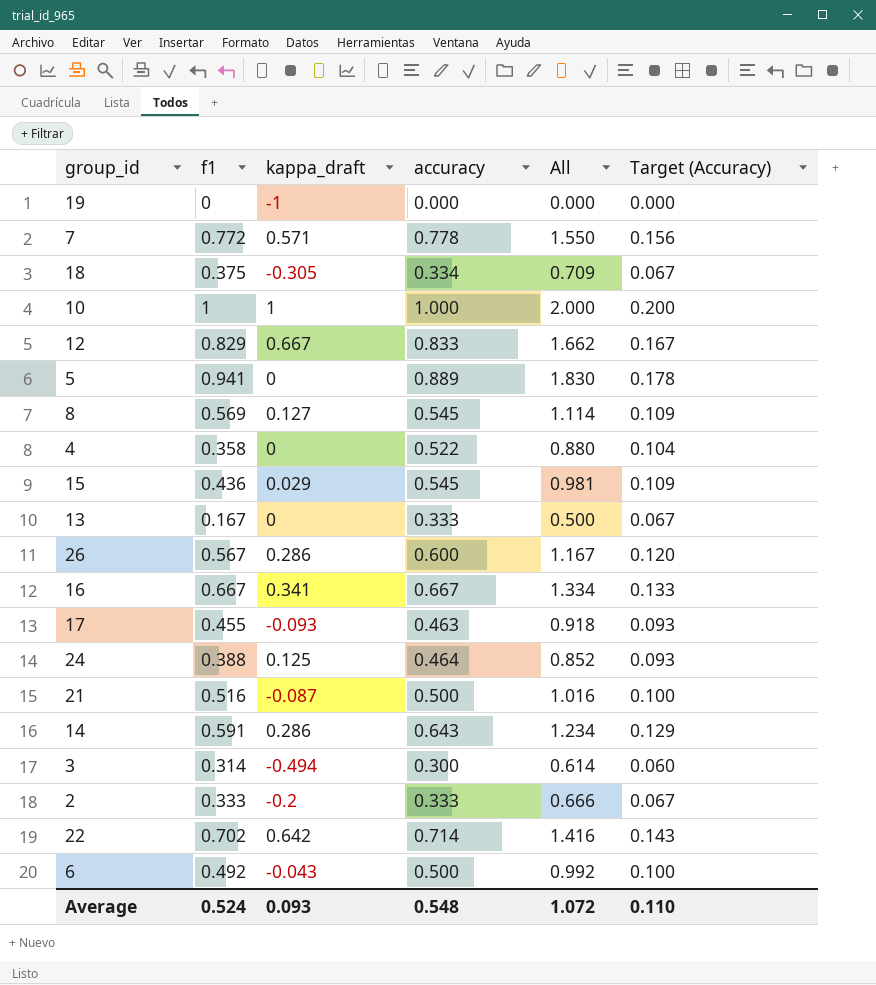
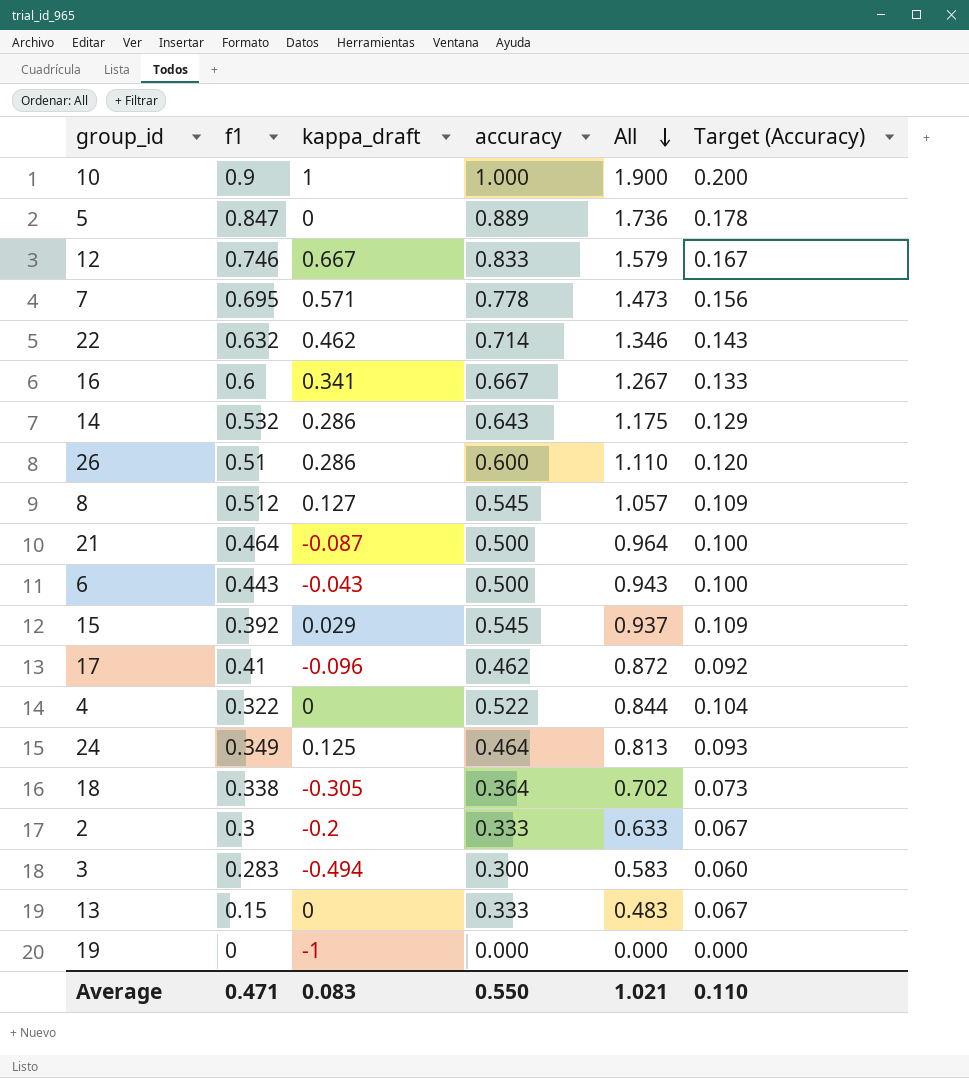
row order: none -> All descending
10 | f1: 1 -> 0.9
10 | All: 2.000 -> 1.900
5 | f1: 0.941 -> 0.847
5 | All: 1.830 -> 1.736
12 | f1: 0.829 -> 0.746
12 | All: 1.662 -> 1.579
7 | f1: 0.772 -> 0.695
7 | All: 1.550 -> 1.473
22 | f1: 0.702 -> 0.632
22 | kappa_draft: 0.642 -> 0.462
22 | All: 1.416 -> 1.346
16 | f1: 0.667 -> 0.6
16 | All: 1.334 -> 1.267
14 | f1: 0.591 -> 0.532
14 | All: 1.234 -> 1.175
26 | f1: 0.567 -> 0.51
26 | All: 1.167 -> 1.110
8 | f1: 0.569 -> 0.512
8 | All: 1.114 -> 1.057
21 | f1: 0.516 -> 0.464
21 | All: 1.016 -> 0.964
6 | f1: 0.492 -> 0.443
6 | All: 0.992 -> 0.943
15 | f1: 0.436 -> 0.392
15 | All: 0.981 -> 0.937
17 | f1: 0.455 -> 0.41
17 | kappa_draft: -0.093 -> -0.096
17 | accuracy: 0.463 -> 0.462
17 | All: 0.918 -> 0.872
17 | Target (Accuracy): 0.093 -> 0.092
4 | f1: 0.358 -> 0.322
4 | All: 0.880 -> 0.844
24 | f1: 0.388 -> 0.349
24 | All: 0.852 -> 0.813
18 | f1: 0.375 -> 0.338
18 | accuracy: 0.334 -> 0.364
18 | All: 0.709 -> 0.702
18 | Target (Accuracy): 0.067 -> 0.073
2 | f1: 0.333 -> 0.3
2 | All: 0.666 -> 0.633
3 | f1: 0.314 -> 0.283
3 | All: 0.614 -> 0.583
13 | f1: 0.167 -> 0.15
13 | All: 0.500 -> 0.483
Average | f1: 0.524 -> 0.471
Average | kappa_draft: 0.093 -> 0.083
Average | accuracy: 0.548 -> 0.550
Average | All: 1.072 -> 1.021

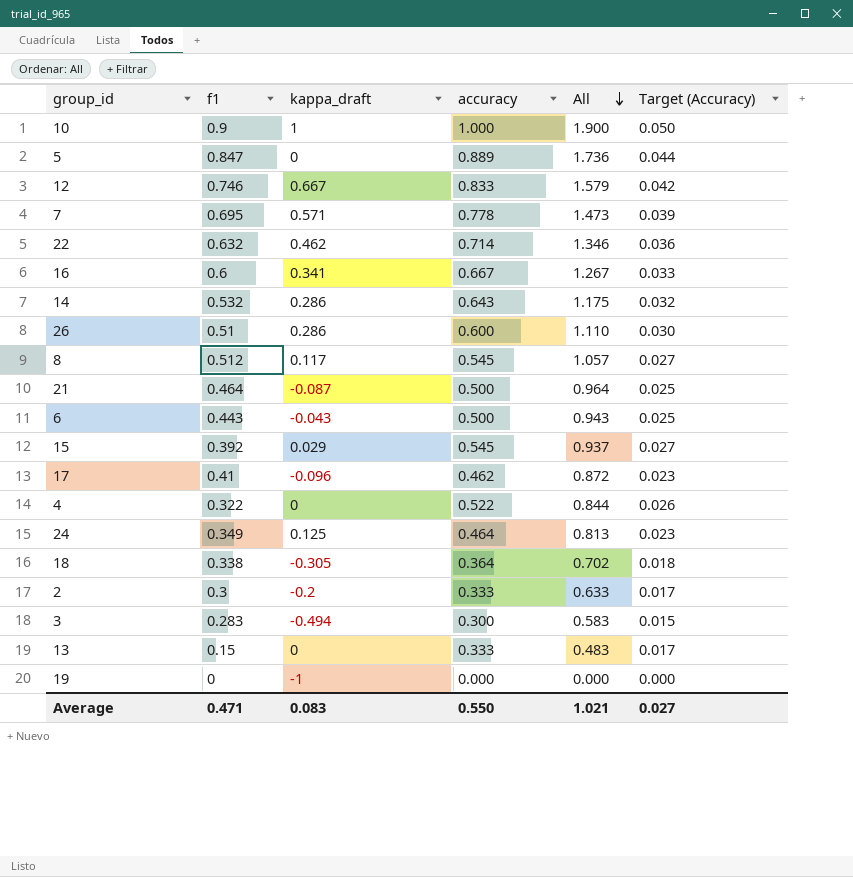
column Target (Accuracy) | formula: [accuracy] * 0.2 -> [accuracy] * 0.05
8 | kappa_draft: 0.127 -> 0.117
Average | Target (Accuracy): 0.110 -> 0.027

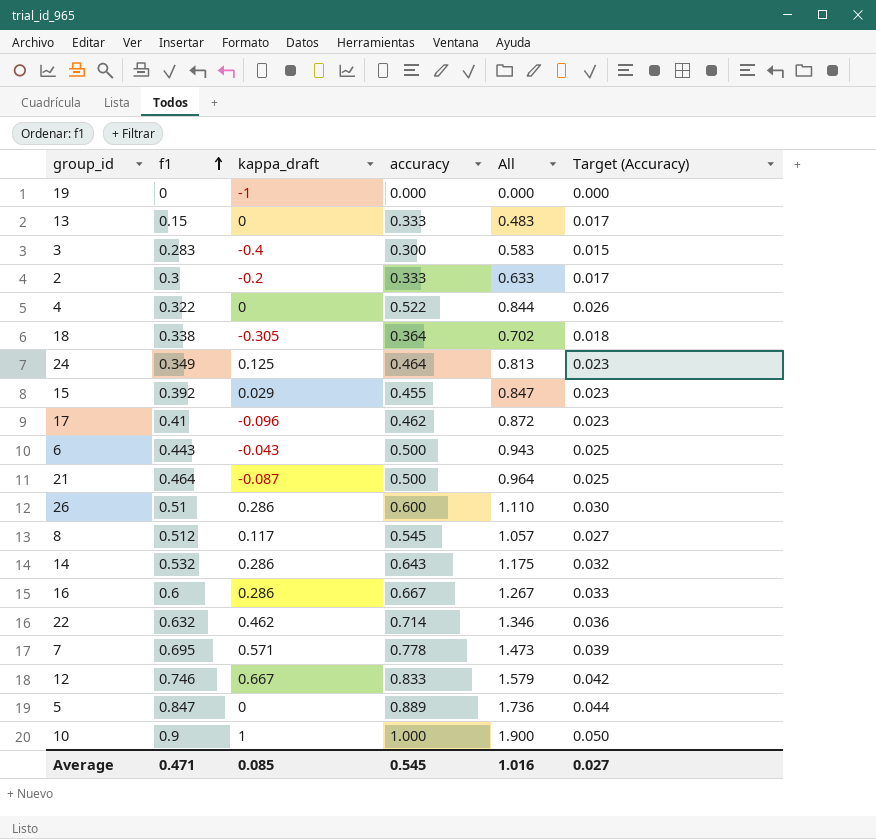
row order: All descending -> f1 ascending
3 | kappa_draft: -0.494 -> -0.4
15 | accuracy: 0.545 -> 0.455
15 | All: 0.937 -> 0.847
15 | Target (Accuracy): 0.027 -> 0.023
16 | kappa_draft: 0.341 -> 0.286
Average | kappa_draft: 0.083 -> 0.085
Average | accuracy: 0.550 -> 0.545
Average | All: 1.021 -> 1.016

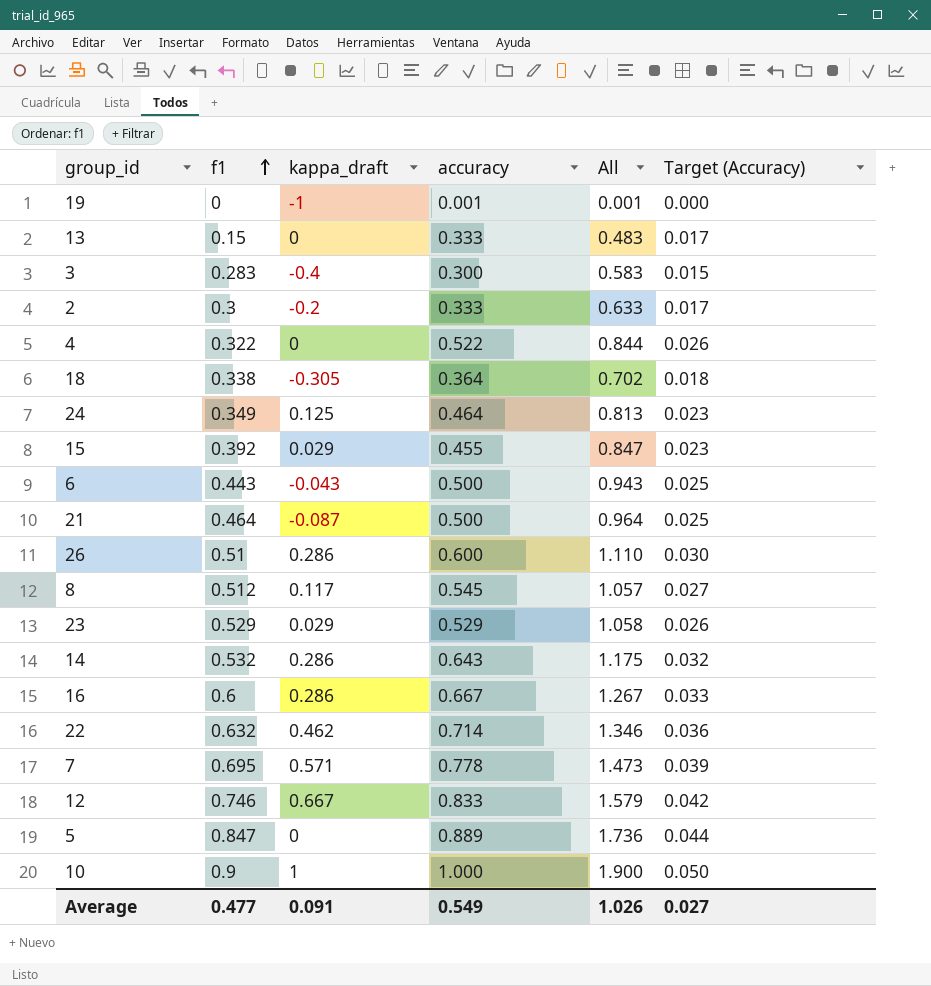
row 17: 0.41 | -0.096 | 0.462 | 0.872 | 0.023 -> none
19 | accuracy: 0.000 -> 0.001
19 | All: 0.000 -> 0.001
row 23: none -> 0.529 | 0.029 | 0.529 | 1.058 | 0.026
Average | f1: 0.471 -> 0.477
Average | kappa_draft: 0.085 -> 0.091
Average | accuracy: 0.545 -> 0.549
Average | All: 1.016 -> 1.026

